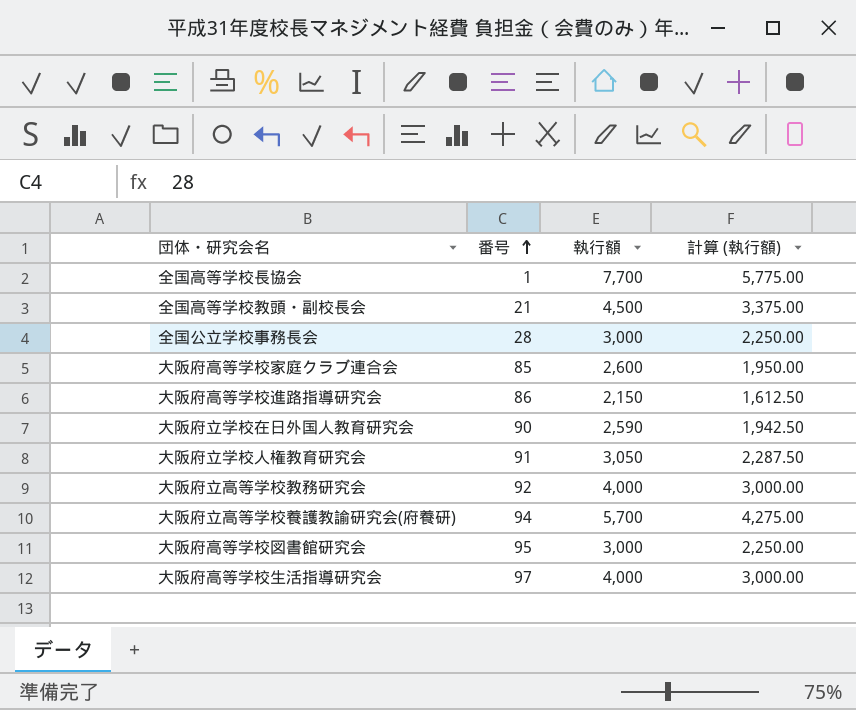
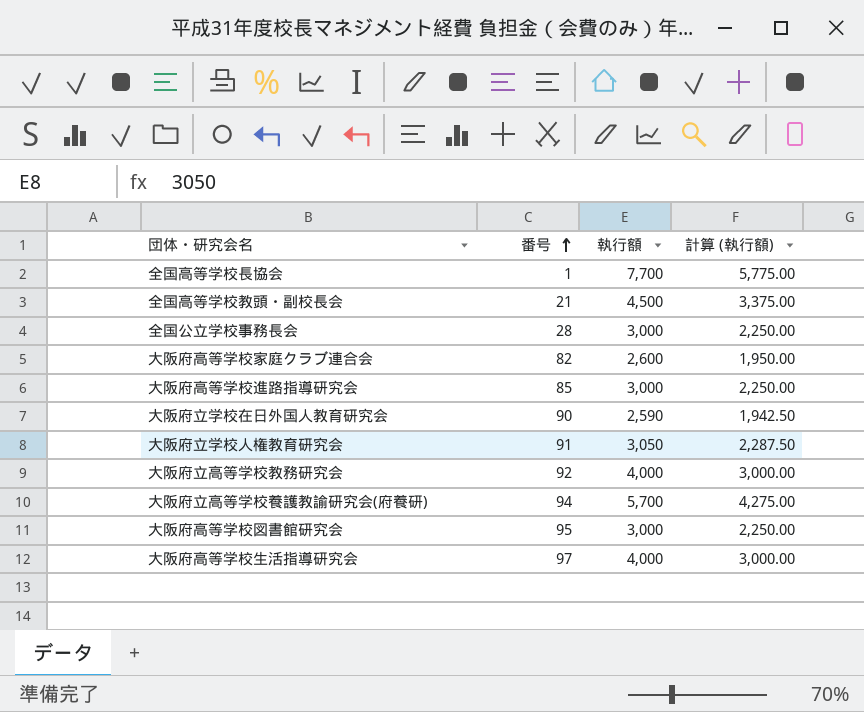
大阪府高等学校家庭クラブ連合会 | 番号: 85 -> 82
大阪府高等学校進路指導研究会 | 番号: 86 -> 85
大阪府高等学校進路指導研究会 | 執行額: 2,150 -> 3,000
大阪府高等学校進路指導研究会 | 計算 (執行額): 1,612.50 -> 2,250.00

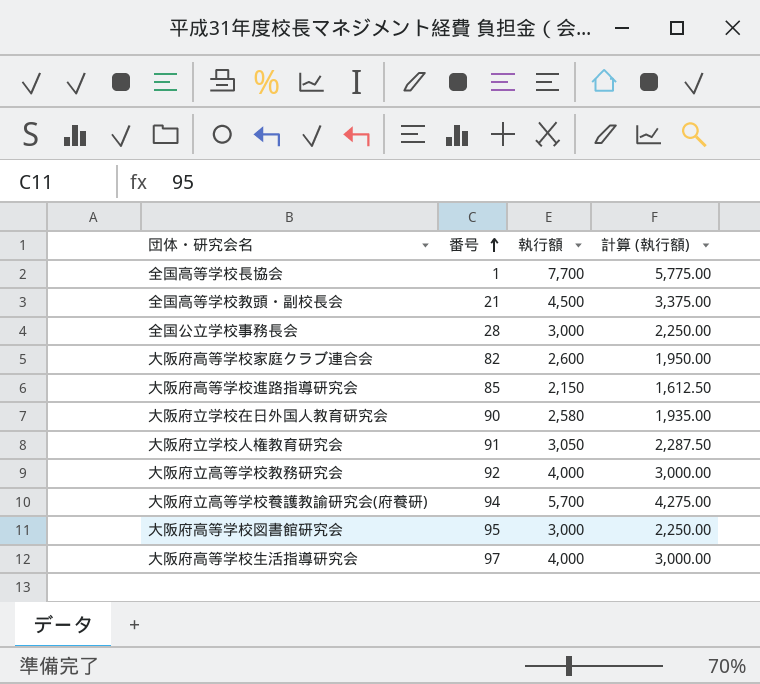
大阪府高等学校進路指導研究会 | 執行額: 3,000 -> 2,150
大阪府高等学校進路指導研究会 | 計算 (執行額): 2,250.00 -> 1,612.50
大阪府立学校在日外国人教育研究会 | 執行額: 2,590 -> 2,580
大阪府立学校在日外国人教育研究会 | 計算 (執行額): 1,942.50 -> 1,935.00

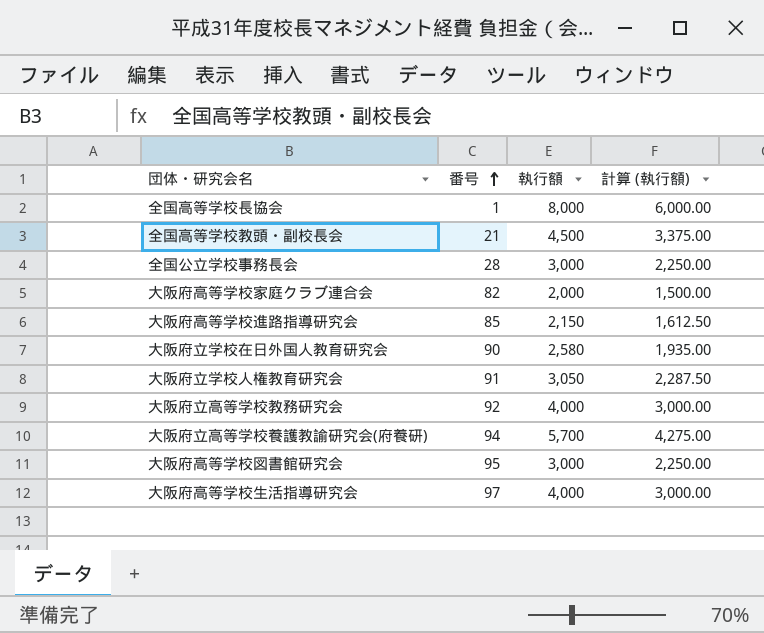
全国高等学校長協会 | 執行額: 7,700 -> 8,000
全国高等学校長協会 | 計算 (執行額): 5,775.00 -> 6,000.00
大阪府高等学校家庭クラブ連合会 | 執行額: 2,600 -> 2,000
大阪府高等学校家庭クラブ連合会 | 計算 (執行額): 1,950.00 -> 1,500.00

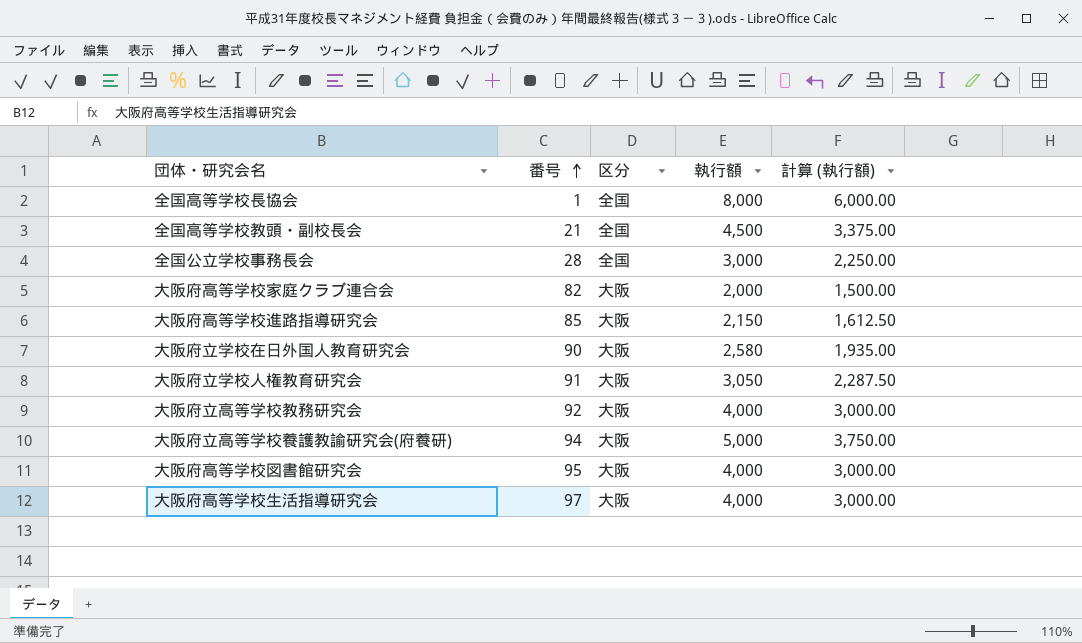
column 区分 | position: none -> 3
大阪府立高等学校養護教諭研究会(府養研) | 執行額: 5,700 -> 5,000
大阪府立高等学校養護教諭研究会(府養研) | 計算 (執行額): 4,275.00 -> 3,750.00
大阪府高等学校図書館研究会 | 執行額: 3,000 -> 4,000
大阪府高等学校図書館研究会 | 計算 (執行額): 2,250.00 -> 3,000.00

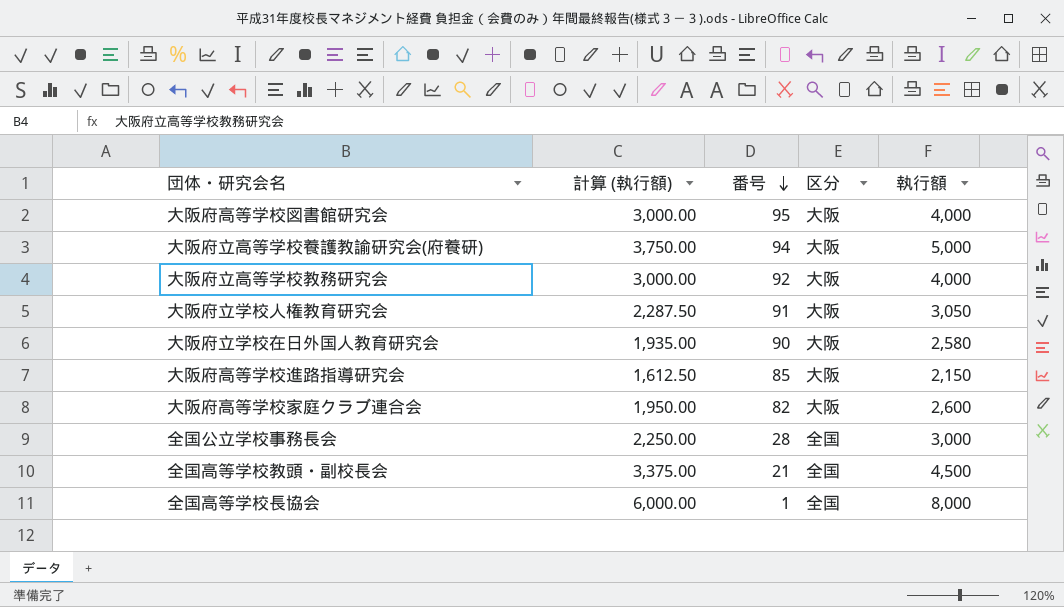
row order: 番号 ascending -> 番号 descending
column 計算 (執行額) | position: 5 -> 2
row 大阪府高等学校生活指導研究会: 97 | 大阪 | 4,000 | 3,000.00 -> none
大阪府高等学校家庭クラブ連合会 | 計算 (執行額): 1,500.00 -> 1,950.00
大阪府高等学校家庭クラブ連合会 | 執行額: 2,000 -> 2,600

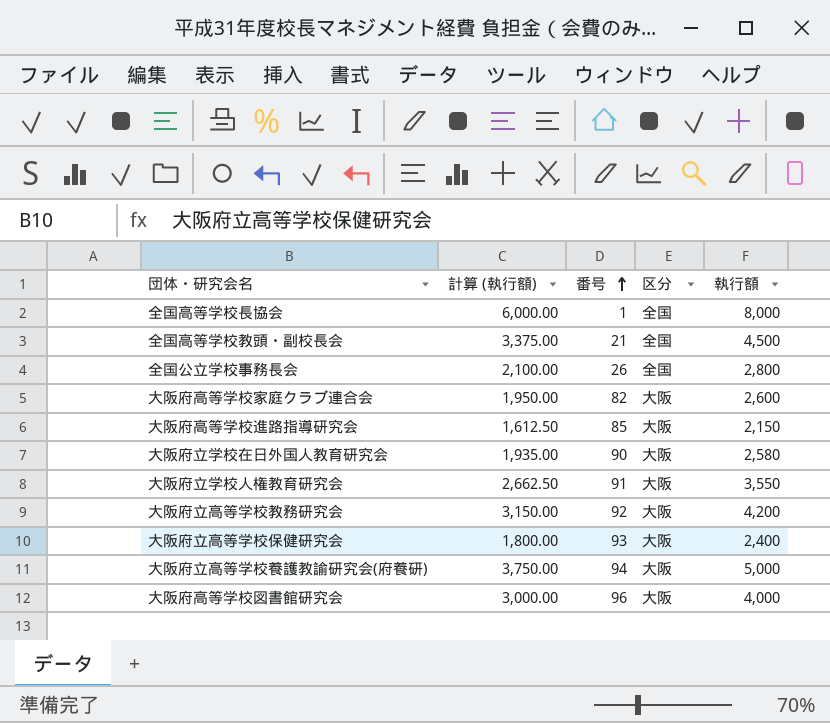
row order: 番号 descending -> 番号 ascending
全国公立学校事務長会 | 計算 (執行額): 2,250.00 -> 2,100.00
全国公立学校事務長会 | 番号: 28 -> 26
全国公立学校事務長会 | 執行額: 3,000 -> 2,800
大阪府立学校人権教育研究会 | 計算 (執行額): 2,287.50 -> 2,662.50
大阪府立学校人権教育研究会 | 執行額: 3,050 -> 3,550
大阪府立高等学校教務研究会 | 計算 (執行額): 3,000.00 -> 3,150.00
大阪府立高等学校教務研究会 | 執行額: 4,000 -> 4,200
row 大阪府立高等学校保健研究会: none -> 1,800.00 | 93 | 大阪 | 2,400
大阪府高等学校図書館研究会 | 番号: 95 -> 96

